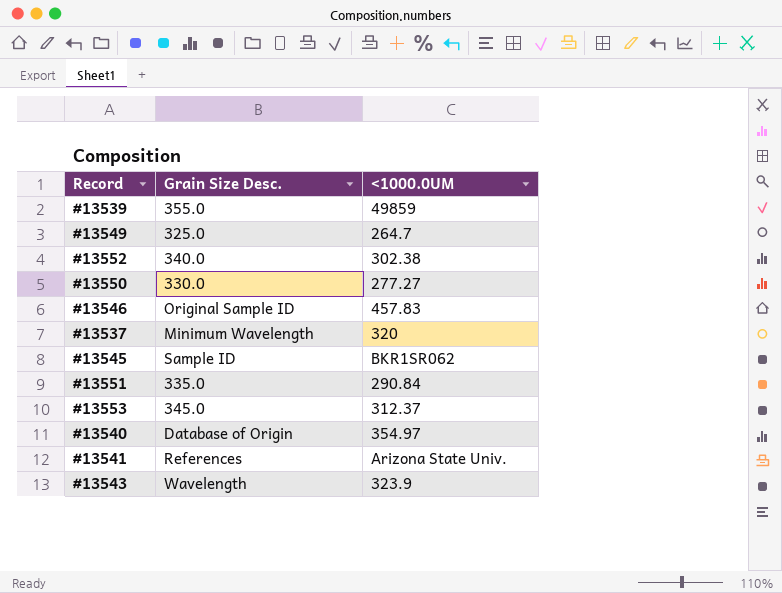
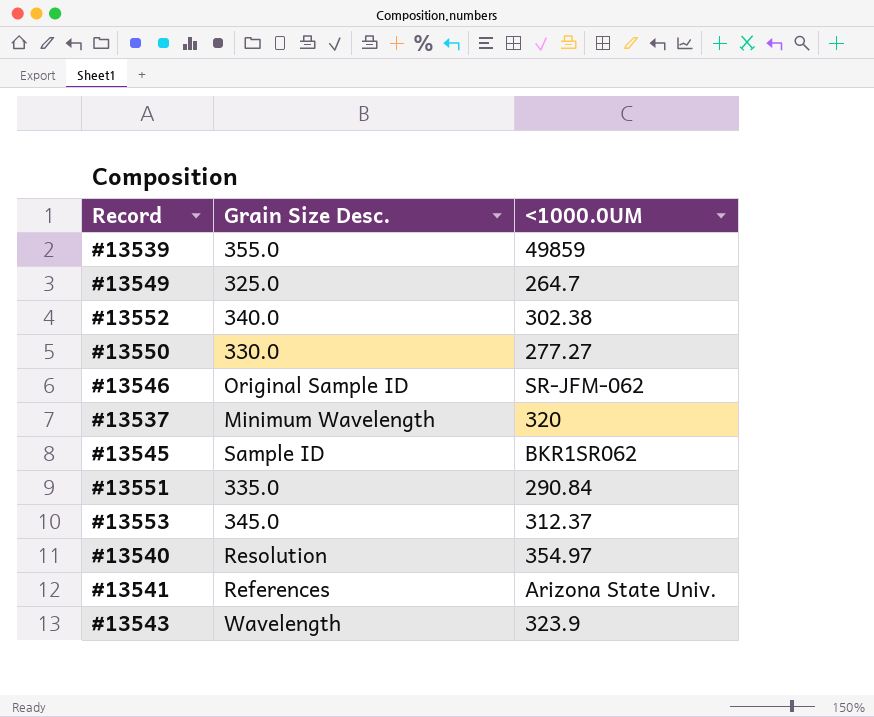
#13546 | <1000.0UM: 457.83 -> SR-JFM-062
#13540 | Grain Size Desc.: Database of Origin -> Resolution

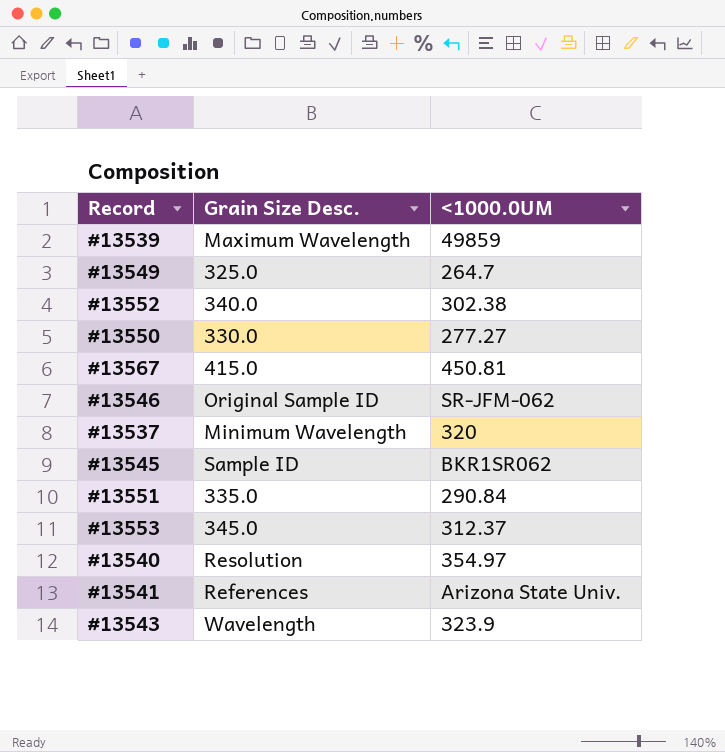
#13539 | Grain Size Desc.: 355.0 -> Maximum Wavelength
row #13567: none -> 415.0 | 450.81

